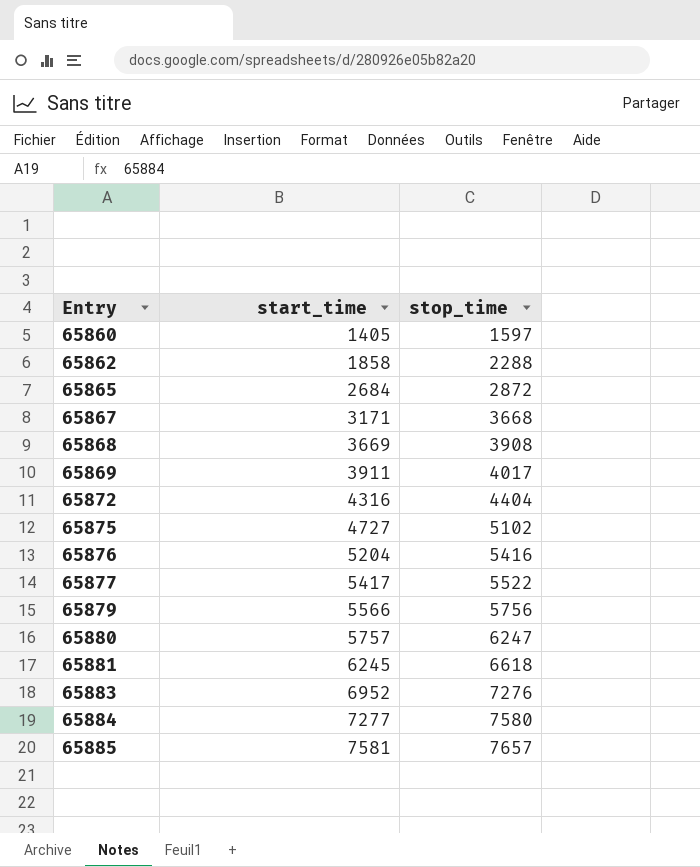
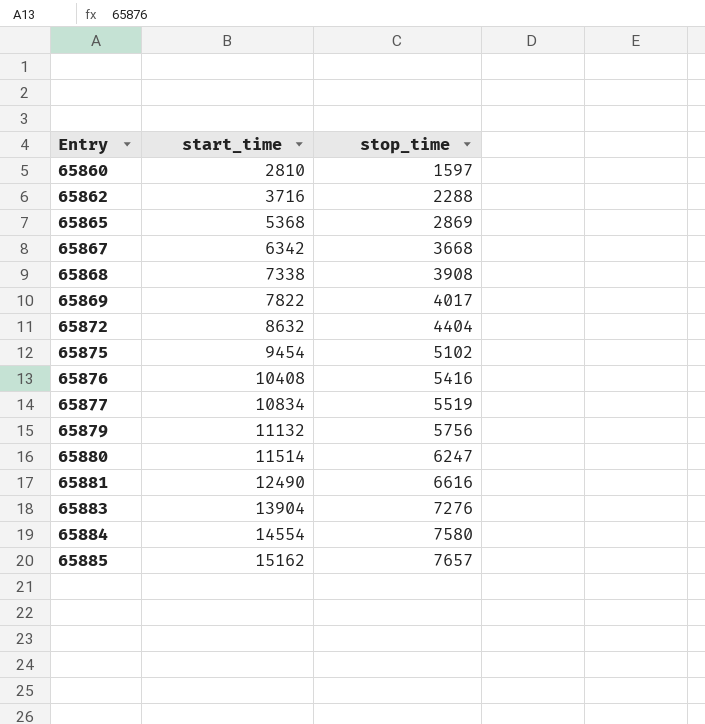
65860 | start_time: 1405 -> 2810
65862 | start_time: 1858 -> 3716
65865 | start_time: 2684 -> 5368
65865 | stop_time: 2872 -> 2869
65867 | start_time: 3171 -> 6342
65868 | start_time: 3669 -> 7338
65869 | start_time: 3911 -> 7822
65872 | start_time: 4316 -> 8632
65875 | start_time: 4727 -> 9454
65876 | start_time: 5204 -> 10408
65877 | start_time: 5417 -> 10834
65877 | stop_time: 5522 -> 5519
65879 | start_time: 5566 -> 11132
65880 | start_time: 5757 -> 11514
65881 | start_time: 6245 -> 12490
65881 | stop_time: 6618 -> 6616
65883 | start_time: 6952 -> 13904
65884 | start_time: 7277 -> 14554
65885 | start_time: 7581 -> 15162

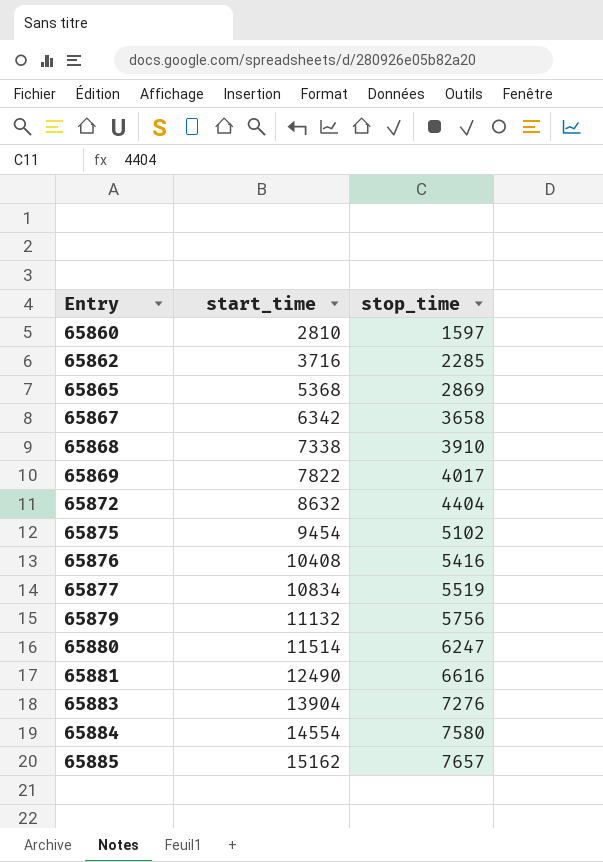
65862 | stop_time: 2288 -> 2285
65867 | stop_time: 3668 -> 3658
65868 | stop_time: 3908 -> 3910

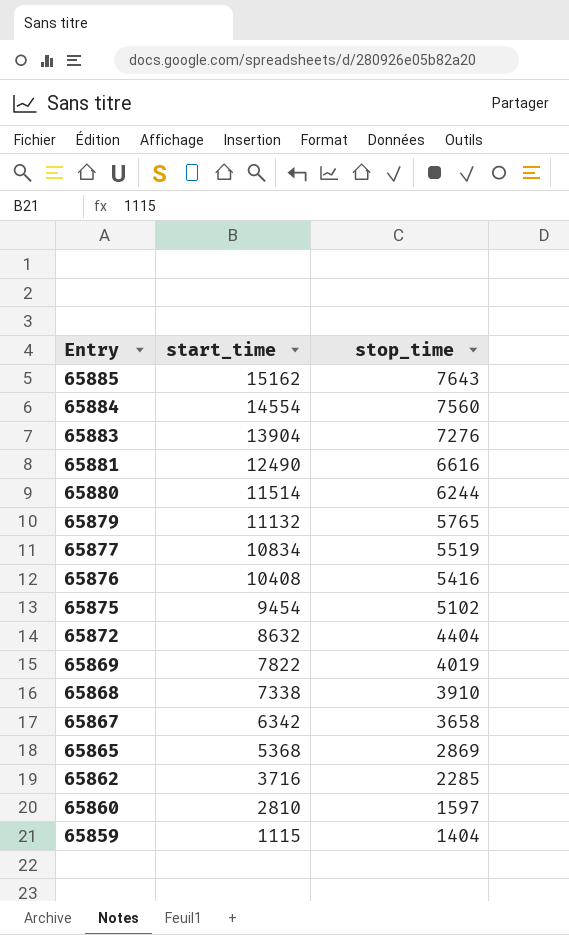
row order: Entry ascending -> Entry descending
65885 | stop_time: 7657 -> 7643
65884 | stop_time: 7580 -> 7560
65880 | stop_time: 6247 -> 6244
65879 | stop_time: 5756 -> 5765
65869 | stop_time: 4017 -> 4019
row 65859: none -> 1115 | 1404

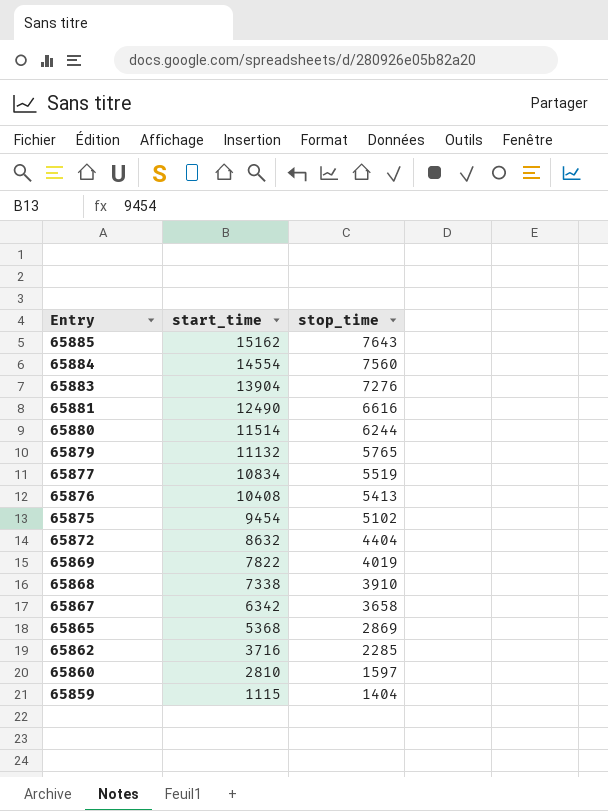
65876 | stop_time: 5416 -> 5413

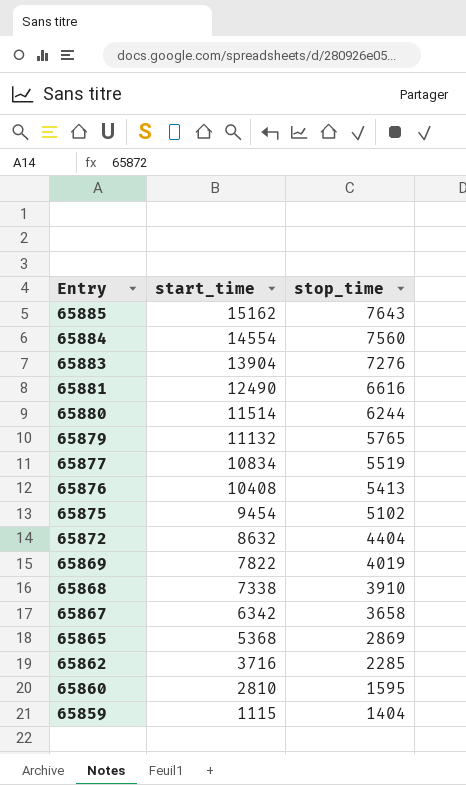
65860 | stop_time: 1597 -> 1595

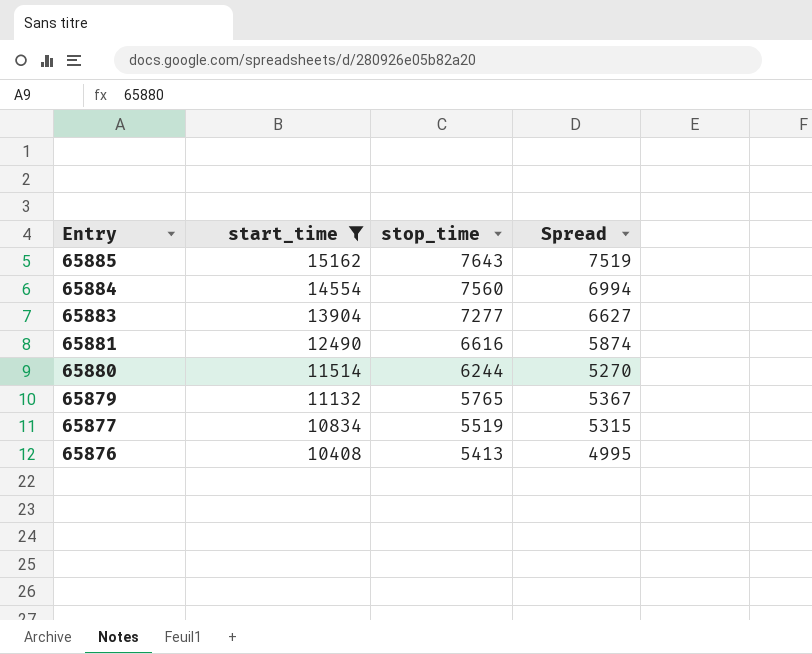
filter: none -> start_time >= 10408
column Spread | formula: none -> [start_time] - [stop_time]
65883 | stop_time: 7276 -> 7277

